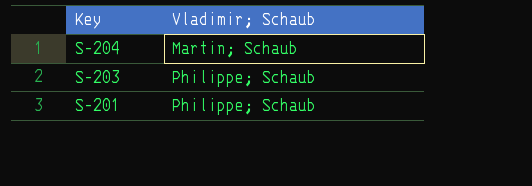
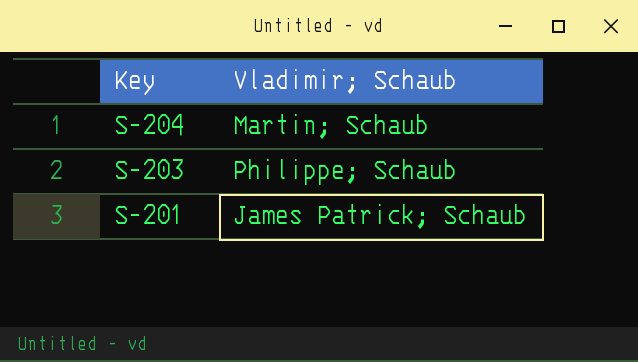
S-201 | Vladimir; Schaub: Philippe; Schaub -> James Patrick; Schaub

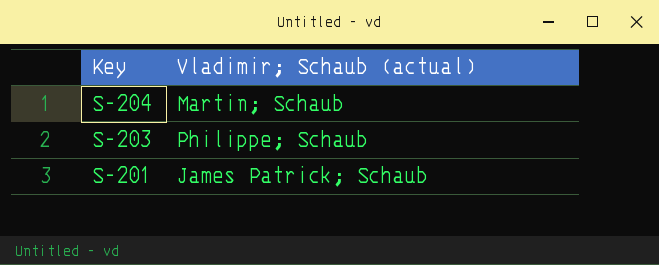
column name: Vladimir; Schaub -> Vladimir; Schaub (actual)

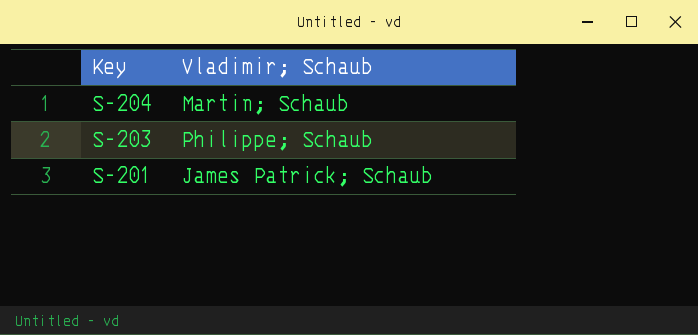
column name: Vladimir; Schaub (actual) -> Vladimir; Schaub

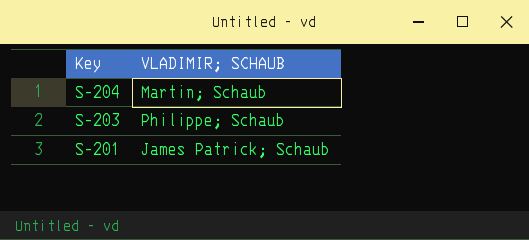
column name: Vladimir; Schaub -> VLADIMIR; SCHAUB

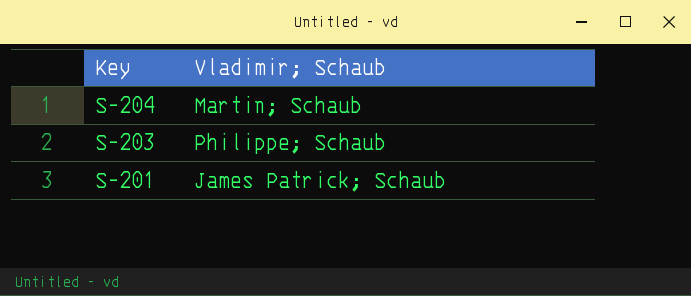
column name: VLADIMIR; SCHAUB -> Vladimir; Schaub

